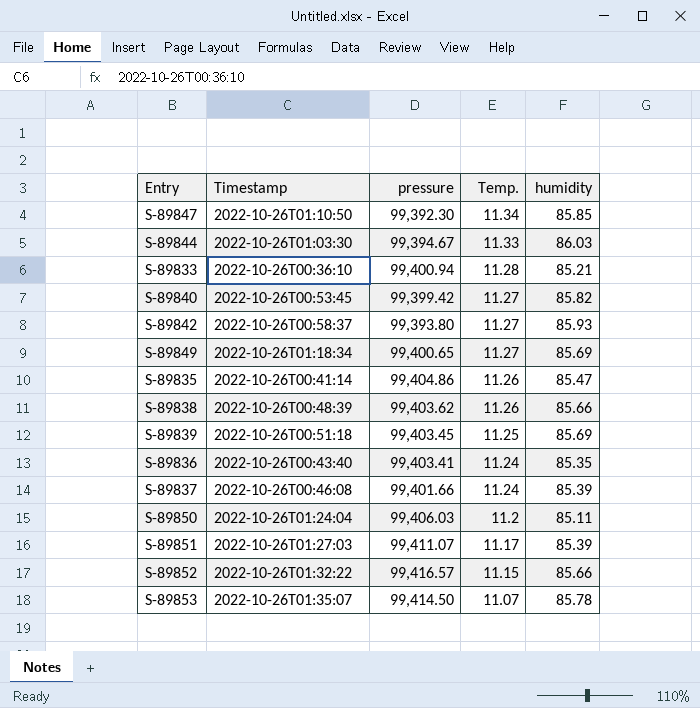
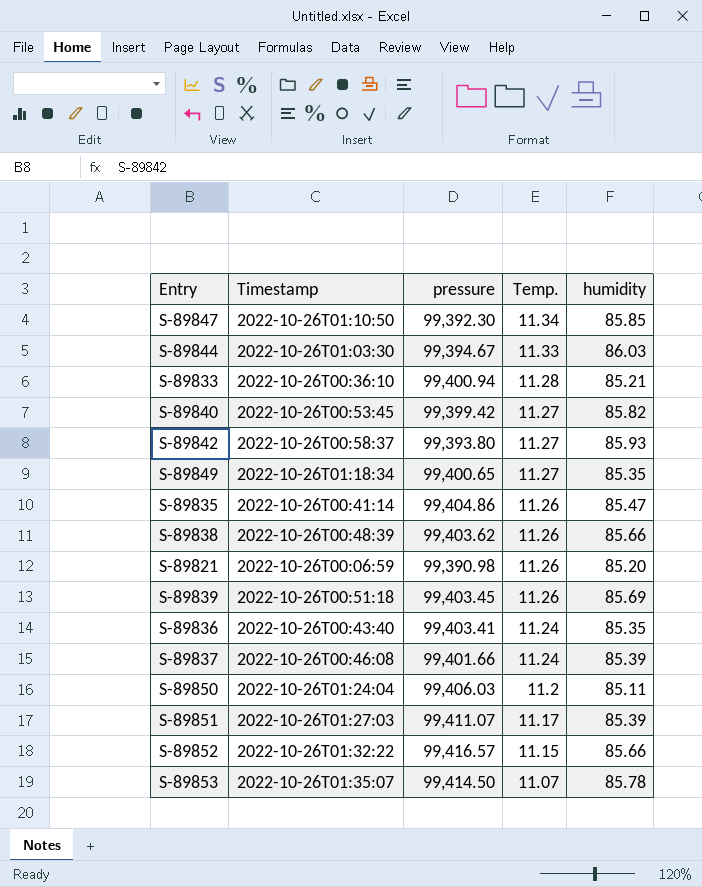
S-89849 | humidity: 85.69 -> 85.35
row S-89821: none -> 2022-10-26T00:06:59 | 99,390.98 | 11.26 | 85.20
S-89839 | Temp.: 11.25 -> 11.26

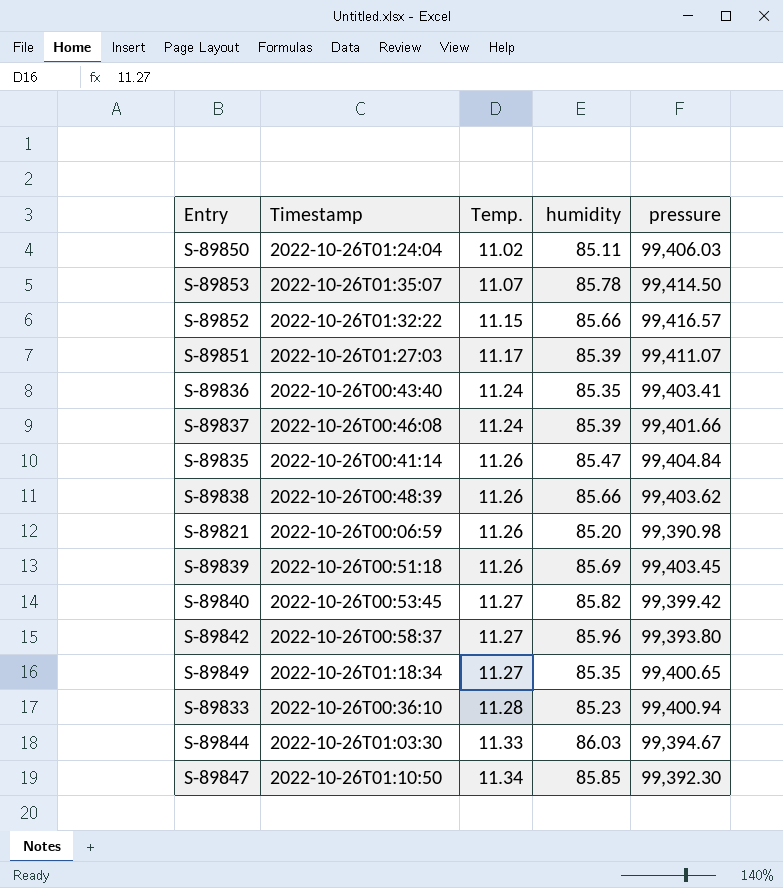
row order: Temp. descending -> Temp. ascending
column pressure | position: 3 -> 5
S-89850 | Temp.: 11.2 -> 11.02
S-89835 | pressure: 99,404.86 -> 99,404.84
S-89842 | humidity: 85.93 -> 85.96
S-89833 | humidity: 85.21 -> 85.23

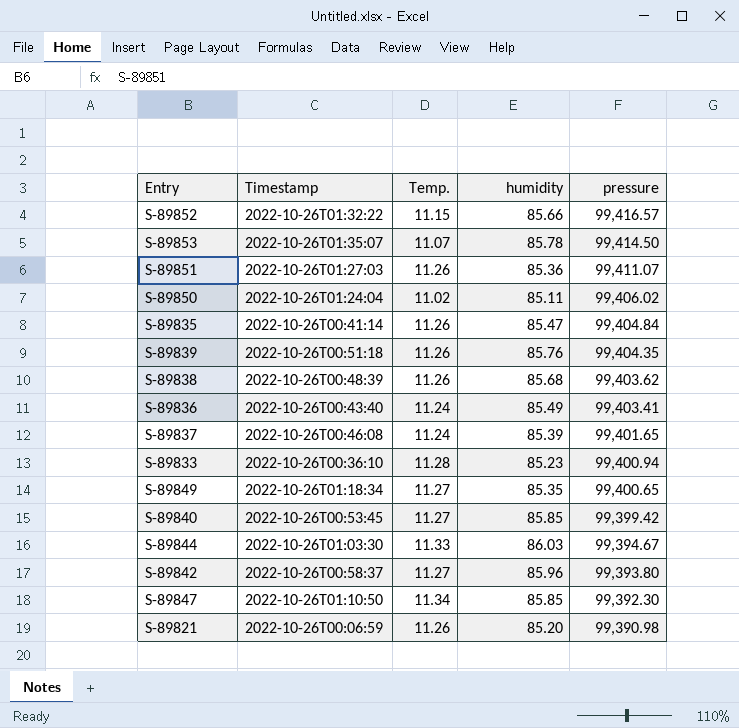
row order: Temp. ascending -> pressure descending
S-89851 | Temp.: 11.17 -> 11.26
S-89851 | humidity: 85.39 -> 85.36
S-89850 | pressure: 99,406.03 -> 99,406.02
S-89839 | humidity: 85.69 -> 85.76
S-89839 | pressure: 99,403.45 -> 99,404.35
S-89838 | humidity: 85.66 -> 85.68
S-89836 | humidity: 85.35 -> 85.49
S-89837 | pressure: 99,401.66 -> 99,401.65
S-89840 | humidity: 85.82 -> 85.85

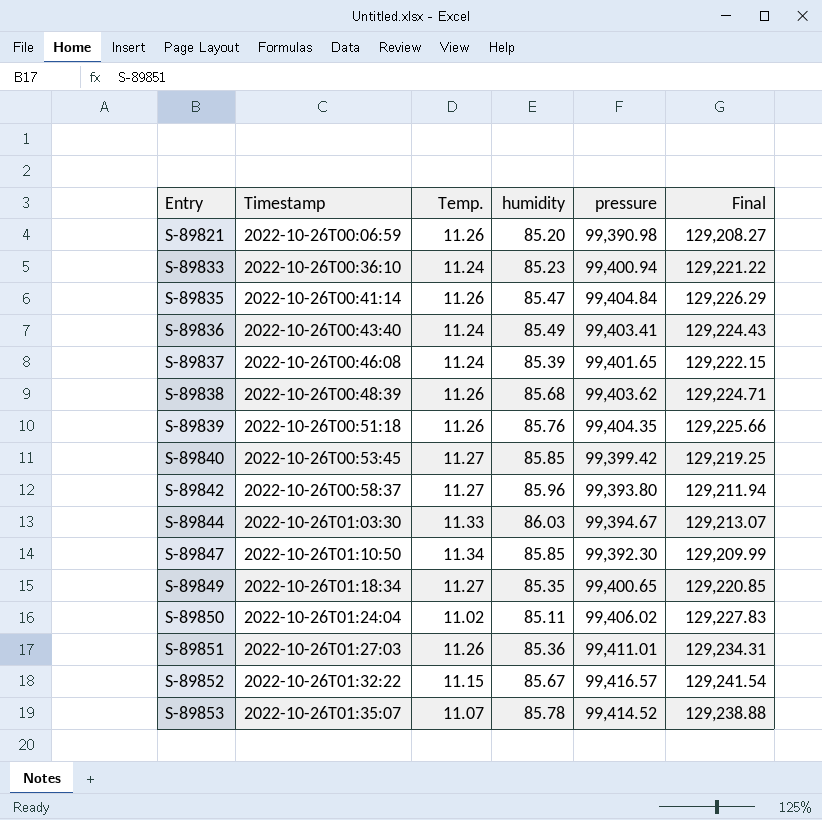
row order: pressure descending -> Entry ascending
column Final | formula: none -> [pressure] * 1.3
S-89833 | Temp.: 11.28 -> 11.24
S-89851 | pressure: 99,411.07 -> 99,411.01
S-89852 | humidity: 85.66 -> 85.67
S-89853 | pressure: 99,414.50 -> 99,414.52

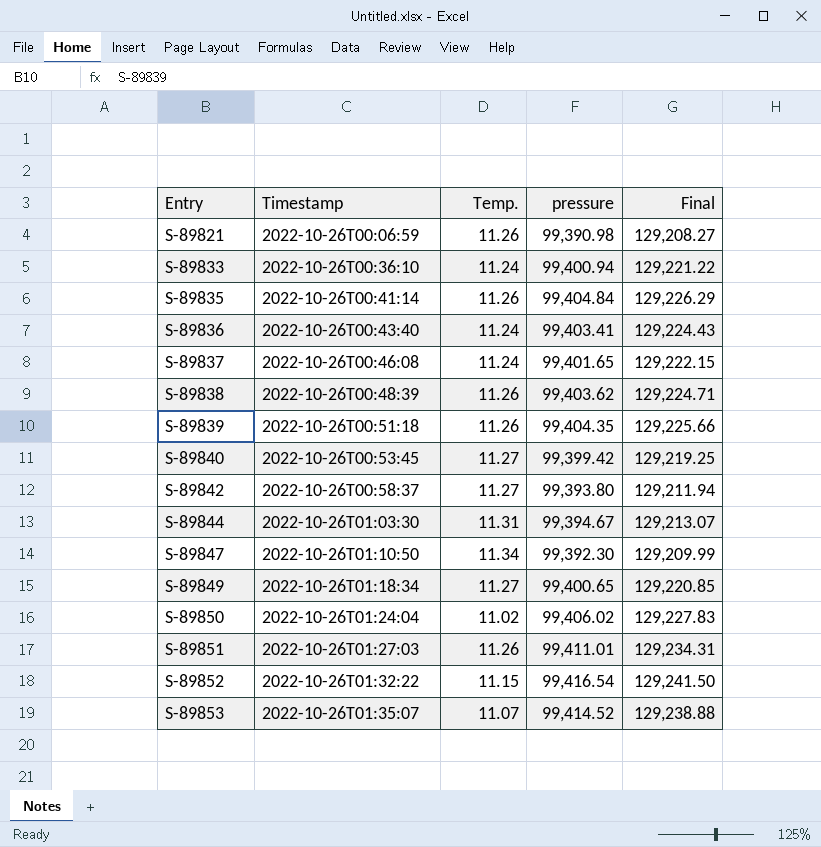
column humidity | position: 4 -> none
S-89844 | Temp.: 11.33 -> 11.31
S-89852 | pressure: 99,416.57 -> 99,416.54
S-89852 | Final: 129,241.54 -> 129,241.50

